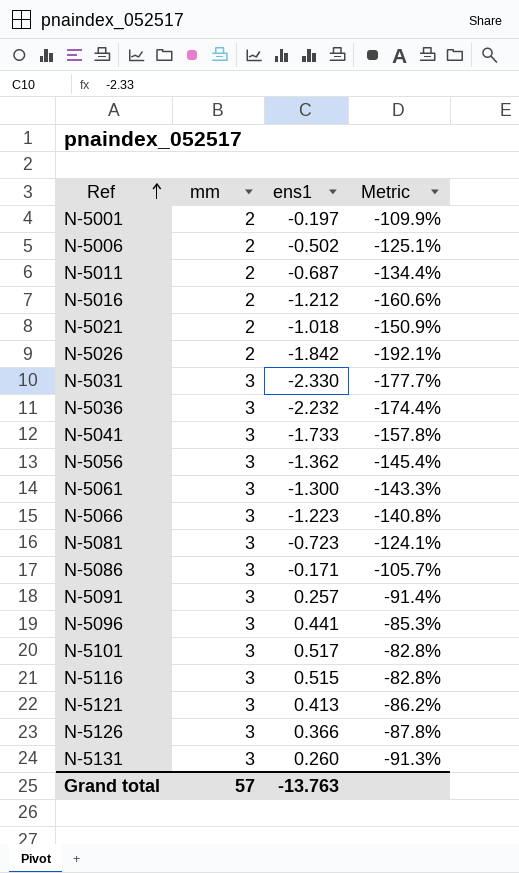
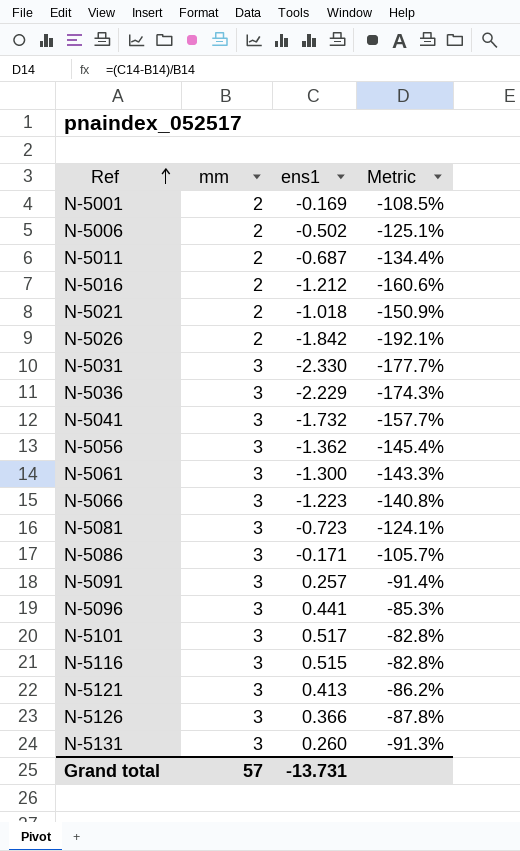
N-5001 | ens1: -0.197 -> -0.169
N-5001 | Metric: -109.9% -> -108.5%
N-5036 | ens1: -2.232 -> -2.229
N-5036 | Metric: -174.4% -> -174.3%
N-5041 | ens1: -1.733 -> -1.732
N-5041 | Metric: -157.8% -> -157.7%
Grand total | ens1: -13.763 -> -13.731

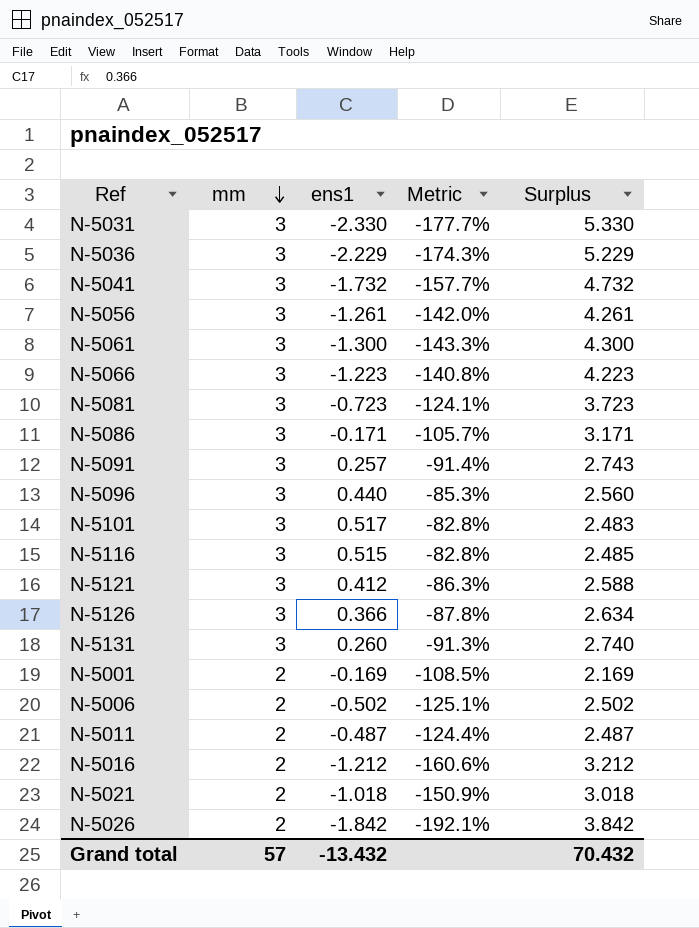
row order: Ref ascending -> mm descending
column Surplus | formula: none -> [mm] - [ens1]
N-5056 | ens1: -1.362 -> -1.261
N-5056 | Metric: -145.4% -> -142.0%
N-5096 | ens1: 0.441 -> 0.440
N-5121 | ens1: 0.413 -> 0.412
N-5121 | Metric: -86.2% -> -86.3%
N-5011 | ens1: -0.687 -> -0.487
N-5011 | Metric: -134.4% -> -124.4%
Grand total | ens1: -13.731 -> -13.432

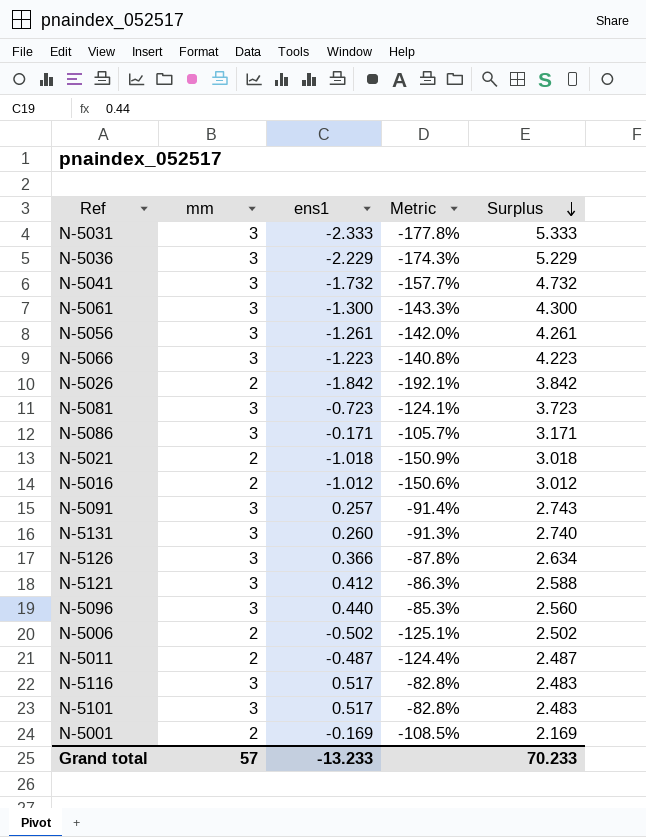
row order: mm descending -> Surplus descending
N-5031 | ens1: -2.330 -> -2.333
N-5031 | Metric: -177.7% -> -177.8%
N-5031 | Surplus: 5.330 -> 5.333
N-5016 | ens1: -1.212 -> -1.012
N-5016 | Metric: -160.6% -> -150.6%
N-5016 | Surplus: 3.212 -> 3.012
N-5116 | ens1: 0.515 -> 0.517
N-5116 | Surplus: 2.485 -> 2.483
Grand total | ens1: -13.432 -> -13.233
Grand total | Surplus: 70.432 -> 70.233

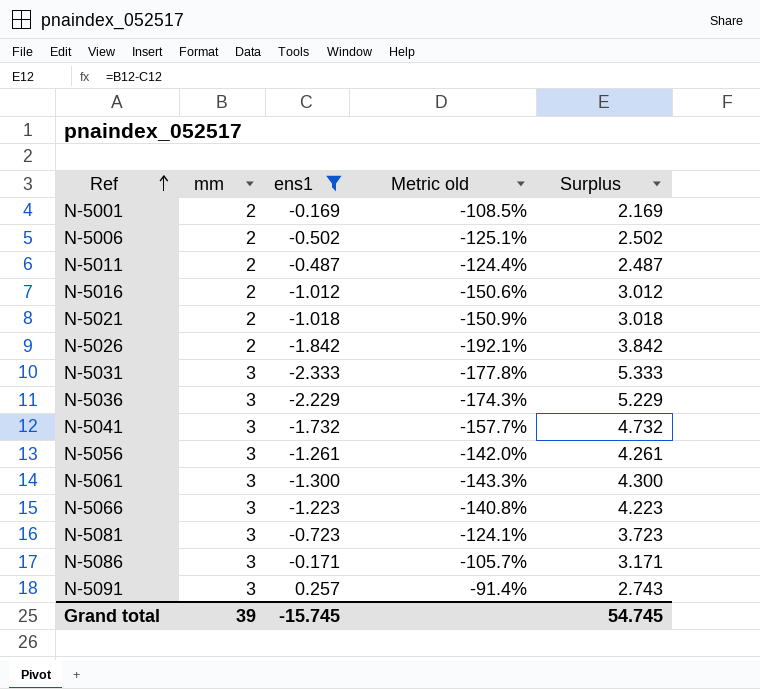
filter: none -> ens1 <= 0.257
row order: Surplus descending -> Ref ascending
column name: Metric -> Metric old
Grand total | mm: 57 -> 39
Grand total | ens1: -13.233 -> -15.745
Grand total | Surplus: 70.233 -> 54.745

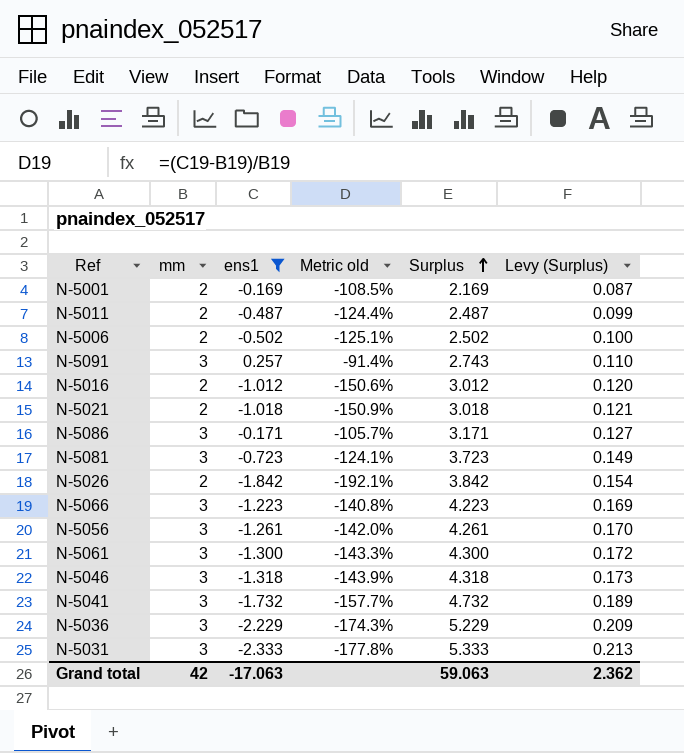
row order: Ref ascending -> Surplus ascending
column Levy (Surplus) | formula: none -> [Surplus] * 0.04
row N-5046: none -> 3 | -1.318 | -143.9% | 4.318 | 0.173
Grand total | mm: 39 -> 42
Grand total | ens1: -15.745 -> -17.063
Grand total | Surplus: 54.745 -> 59.063

